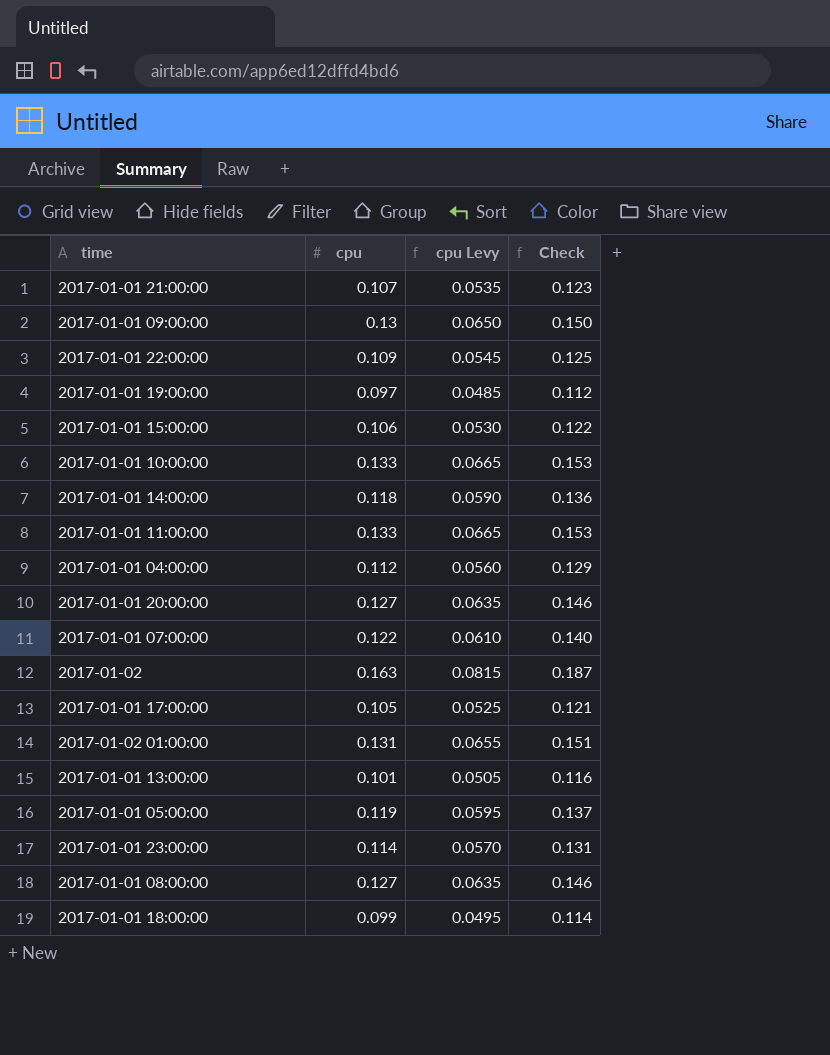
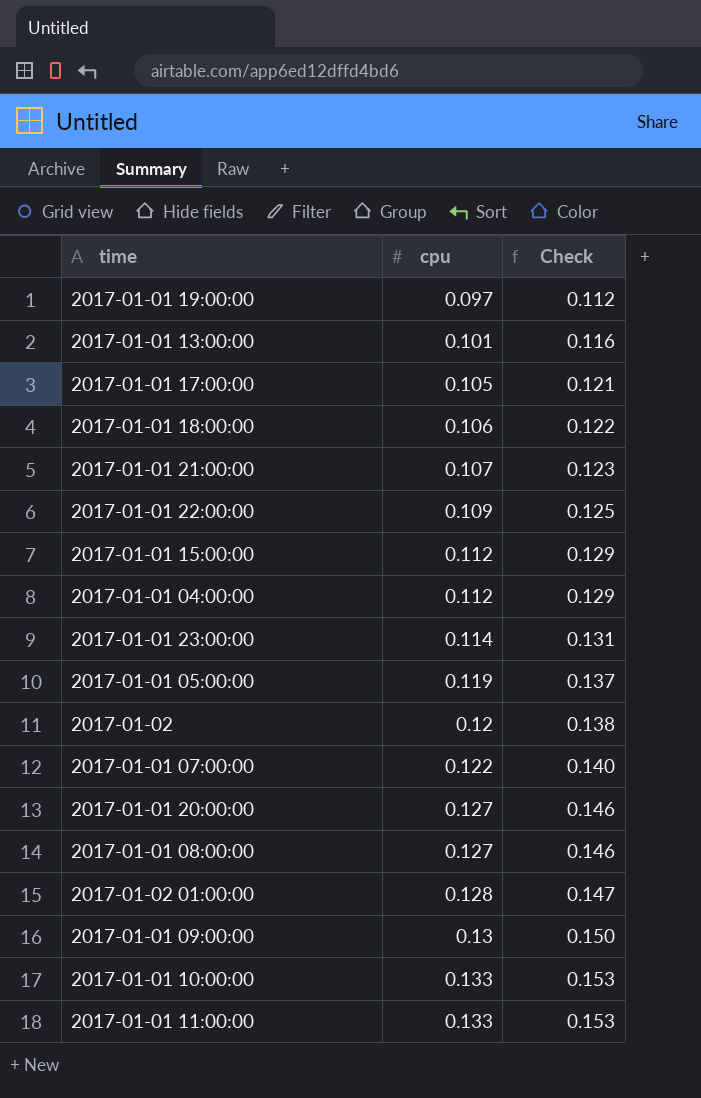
row order: none -> cpu ascending
column cpu Levy | formula: [cpu] * 0.5 -> none
row 2017-01-01 14:00:00: 0.118 | 0.0590 | 0.136 -> none
2017-01-01 18:00:00 | cpu: 0.099 -> 0.106
2017-01-01 18:00:00 | Check: 0.114 -> 0.122
2017-01-01 15:00:00 | cpu: 0.106 -> 0.112
2017-01-01 15:00:00 | Check: 0.122 -> 0.129
2017-01-02 | cpu: 0.163 -> 0.12
2017-01-02 | Check: 0.187 -> 0.138
2017-01-02 01:00:00 | cpu: 0.131 -> 0.128
2017-01-02 01:00:00 | Check: 0.151 -> 0.147

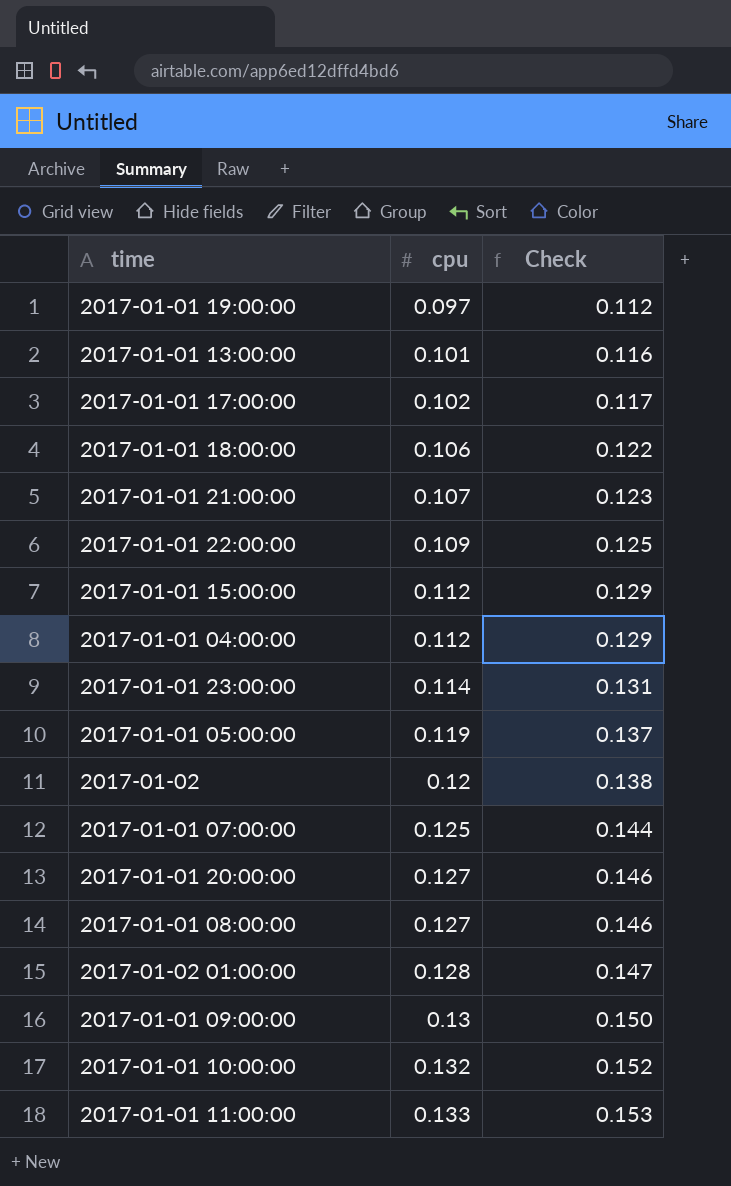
2017-01-01 17:00:00 | cpu: 0.105 -> 0.102
2017-01-01 17:00:00 | Check: 0.121 -> 0.117
2017-01-01 07:00:00 | cpu: 0.122 -> 0.125
2017-01-01 07:00:00 | Check: 0.140 -> 0.144
2017-01-01 10:00:00 | cpu: 0.133 -> 0.132
2017-01-01 10:00:00 | Check: 0.153 -> 0.152

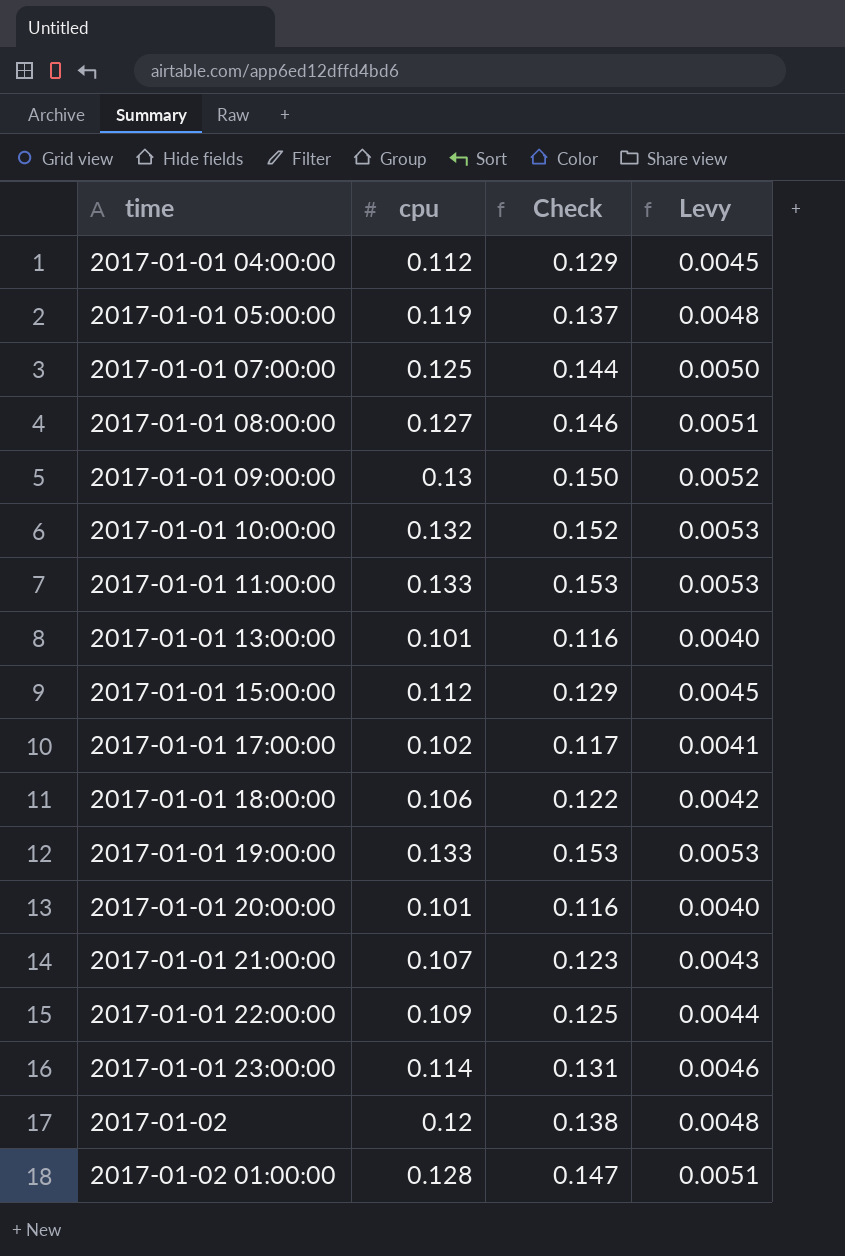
row order: cpu ascending -> time ascending
column Levy | formula: none -> [cpu] * 0.04
2017-01-01 19:00:00 | cpu: 0.097 -> 0.133
2017-01-01 19:00:00 | Check: 0.112 -> 0.153
2017-01-01 20:00:00 | cpu: 0.127 -> 0.101
2017-01-01 20:00:00 | Check: 0.146 -> 0.116

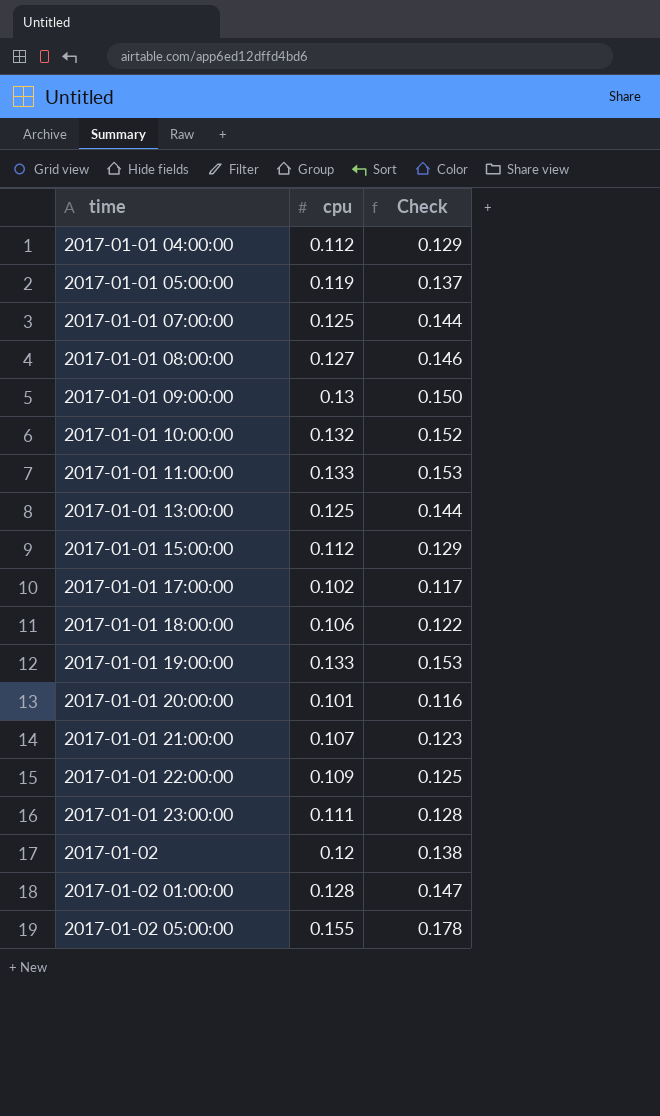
column Levy | formula: [cpu] * 0.04 -> none
2017-01-01 13:00:00 | cpu: 0.101 -> 0.125
2017-01-01 13:00:00 | Check: 0.116 -> 0.144
2017-01-01 23:00:00 | cpu: 0.114 -> 0.111
2017-01-01 23:00:00 | Check: 0.131 -> 0.128
row 2017-01-02 05:00:00: none -> 0.155 | 0.178

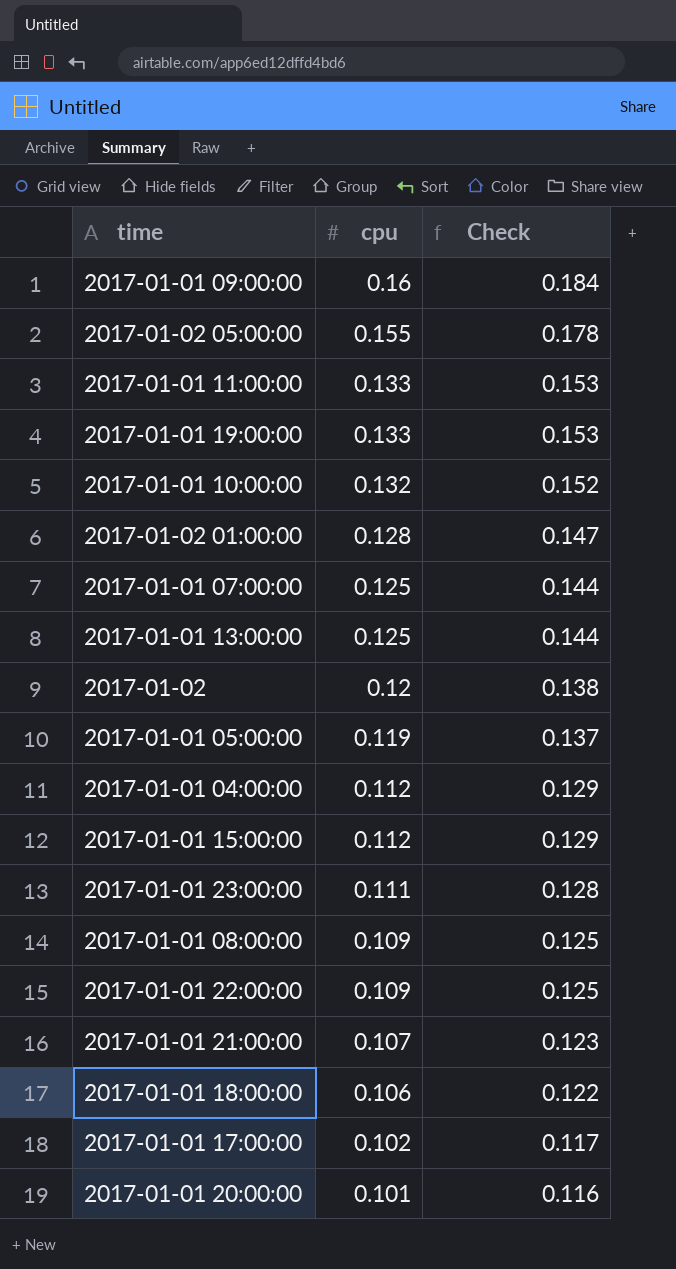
row order: time ascending -> cpu descending
2017-01-01 09:00:00 | cpu: 0.13 -> 0.16
2017-01-01 09:00:00 | Check: 0.150 -> 0.184
2017-01-01 08:00:00 | cpu: 0.127 -> 0.109
2017-01-01 08:00:00 | Check: 0.146 -> 0.125

